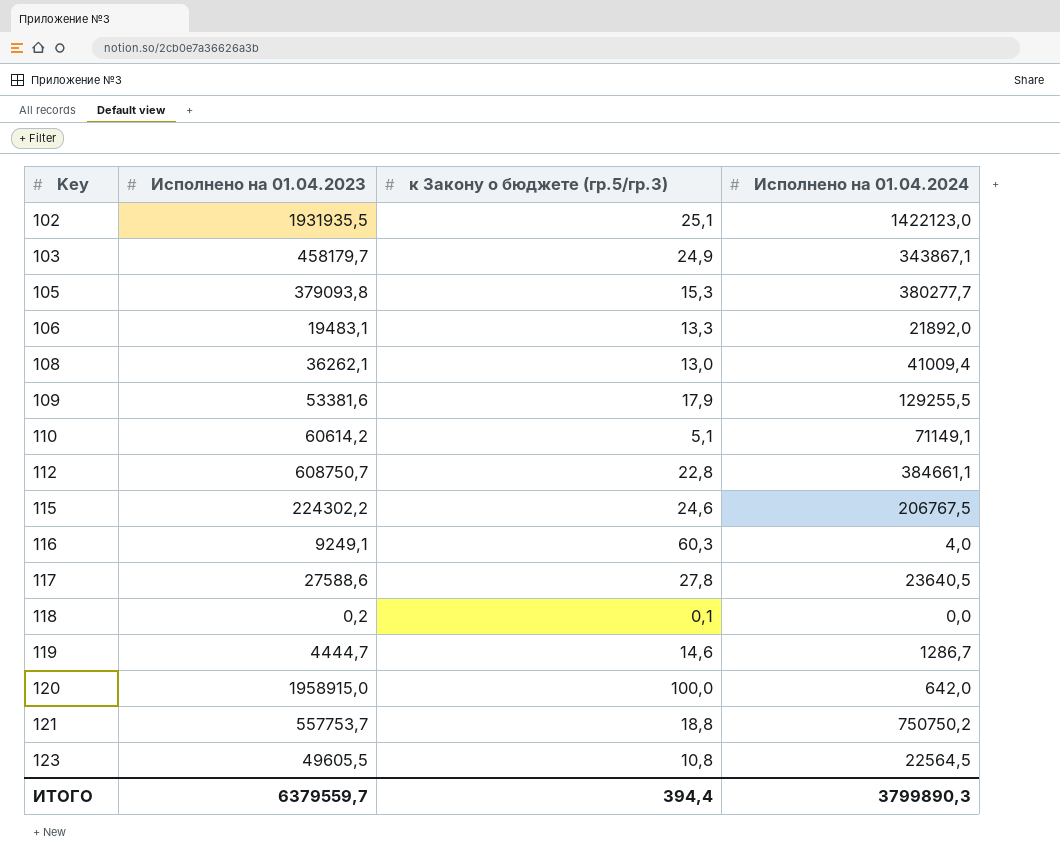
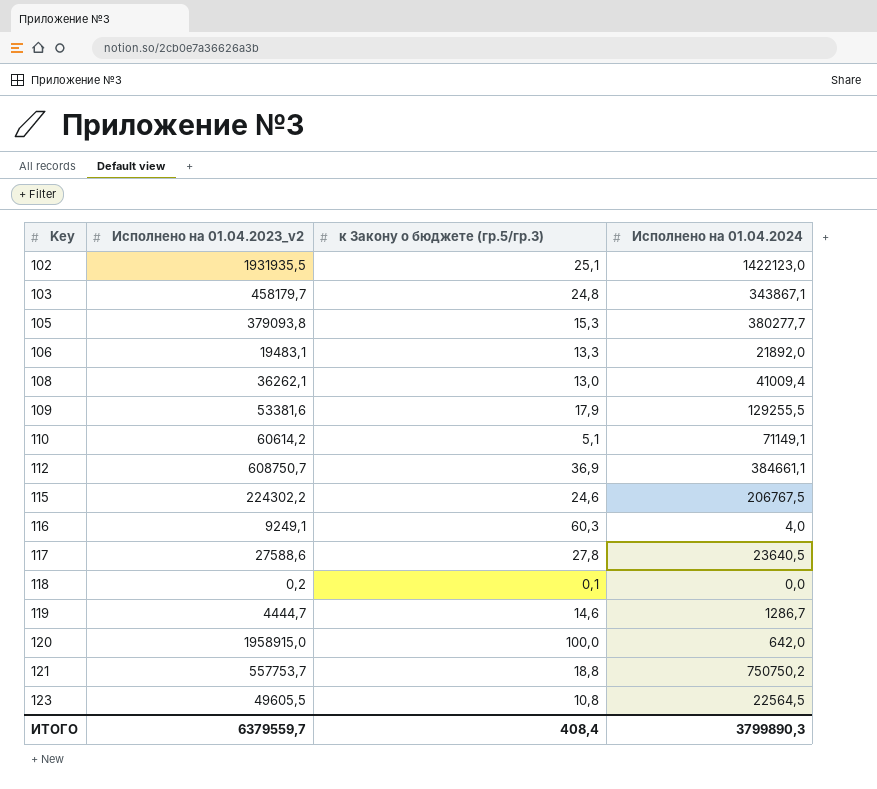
column name: Исполнено на 01.04.2023 -> Исполнено на 01.04.2023_v2
103 | к Закону о бюджете (гр.5/гр.3): 24,9 -> 24,8
112 | к Закону о бюджете (гр.5/гр.3): 22,8 -> 36,9
ИТОГО | к Закону о бюджете (гр.5/гр.3): 394,4 -> 408,4

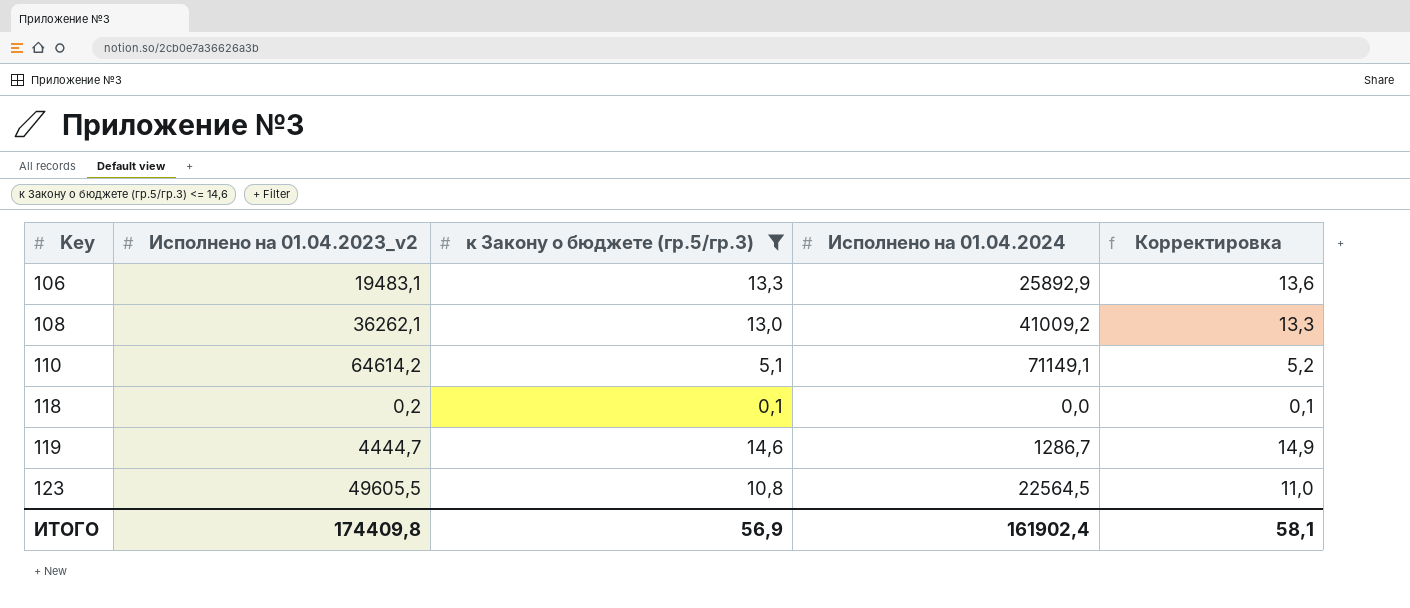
filter: none -> к Закону о бюджете (гр.5/гр.3) <= 14,6
column Корректировка | formula: none -> [к Закону о бюджете (гр.5/гр.3)] * 1,02
106 | Исполнено на 01.04.2024: 21892,0 -> 25892,9
108 | Исполнено на 01.04.2024: 41009,4 -> 41009,2
110 | Исполнено на 01.04.2023_v2: 60614,2 -> 64614,2
ИТОГО | Исполнено на 01.04.2023_v2: 6379559,7 -> 174409,8
ИТОГО | к Закону о бюджете (гр.5/гр.3): 408,4 -> 56,9
ИТОГО | Исполнено на 01.04.2024: 3799890,3 -> 161902,4

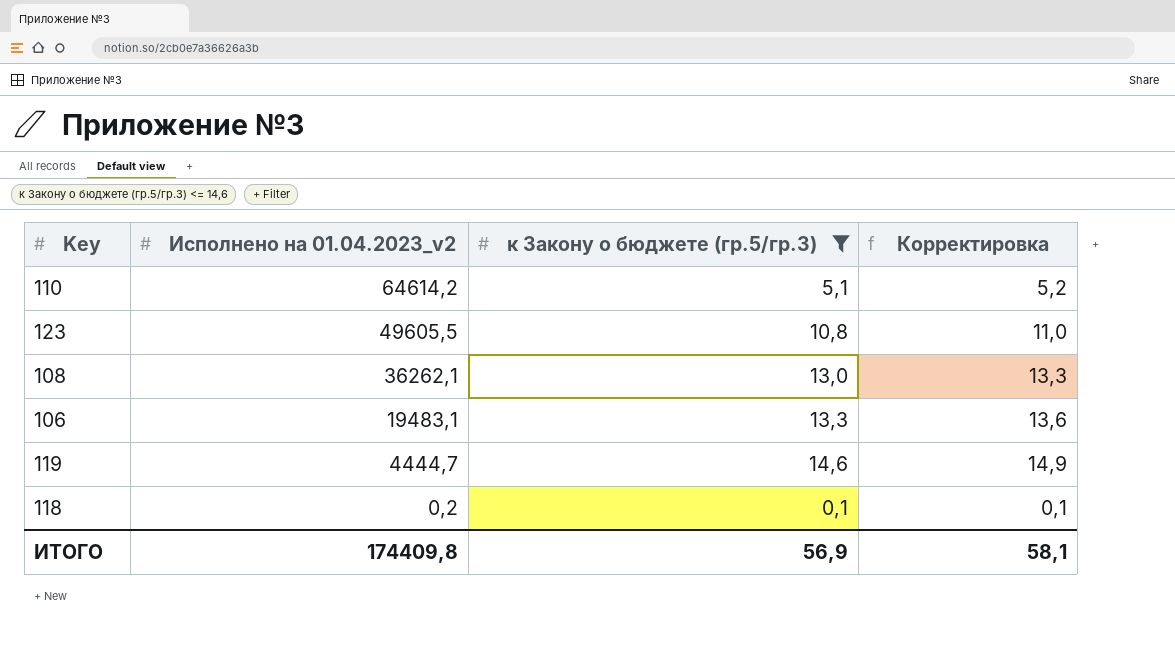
row order: Key ascending -> Исполнено на 01.04.2023_v2 descending
column Исполнено на 01.04.2024 | position: 4 -> none

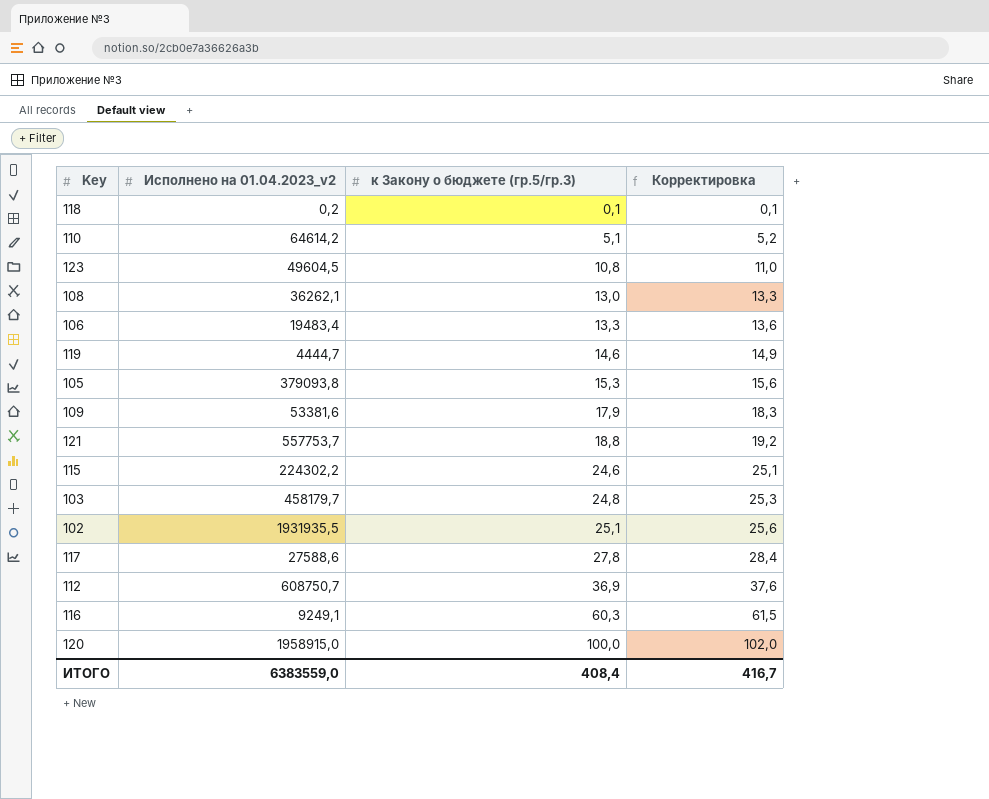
filter: к Закону о бюджете (гр.5/гр.3) <= 14,6 -> none
row order: Исполнено на 01.04.2023_v2 descending -> к Закону о бюджете (гр.5/гр.3) ascending
123 | Исполнено на 01.04.2023_v2: 49605,5 -> 49604,5
106 | Исполнено на 01.04.2023_v2: 19483,1 -> 19483,4
ИТОГО | Исполнено на 01.04.2023_v2: 174409,8 -> 6383559,0
ИТОГО | к Закону о бюджете (гр.5/гр.3): 56,9 -> 408,4
ИТОГО | Корректировка: 58,1 -> 416,7

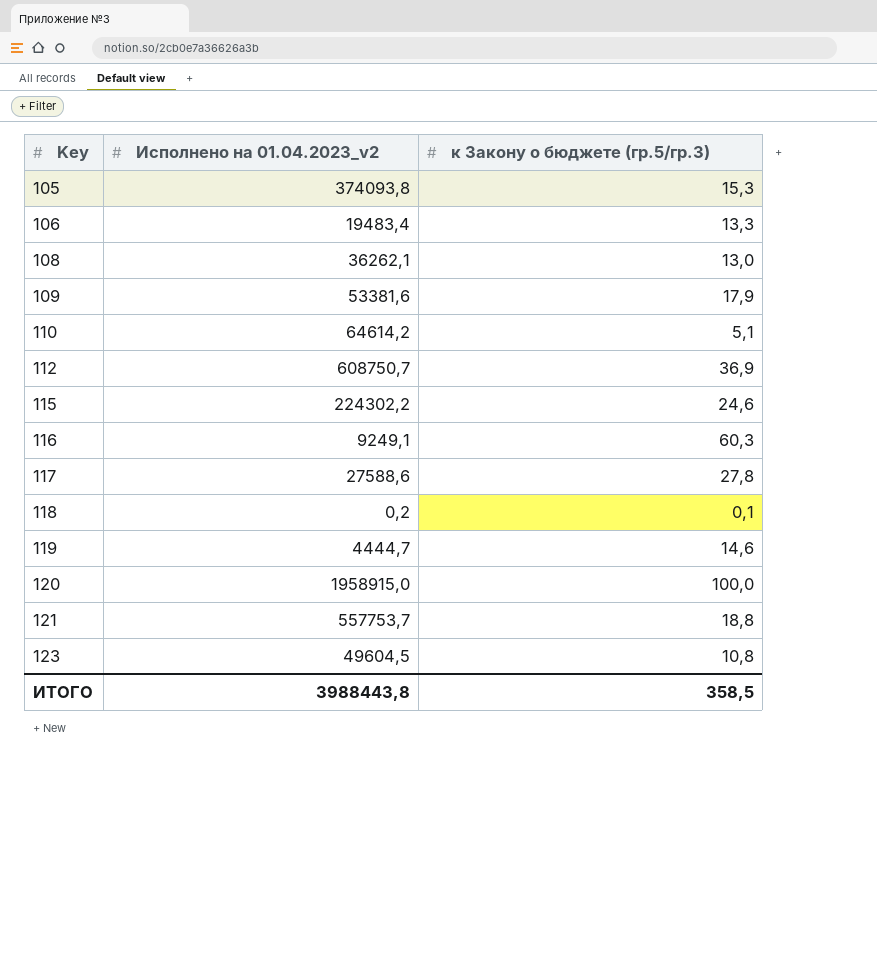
row order: к Закону о бюджете (гр.5/гр.3) ascending -> Key ascending
column Корректировка | formula: [к Закону о бюджете (гр.5/гр.3)] * 1,02 -> none
row 103: 458179,7 | 24,8 | 25,3 -> none
row 102: 1931935,5 | 25,1 | 25,6 -> none
105 | Исполнено на 01.04.2023_v2: 379093,8 -> 374093,8
ИТОГО | Исполнено на 01.04.2023_v2: 6383559,0 -> 3988443,8
ИТОГО | к Закону о бюджете (гр.5/гр.3): 408,4 -> 358,5

